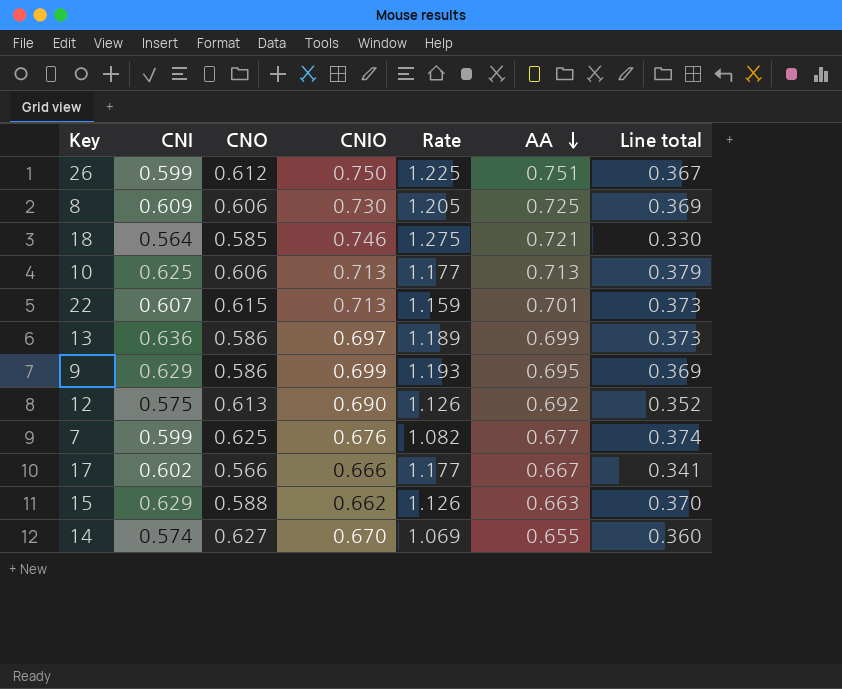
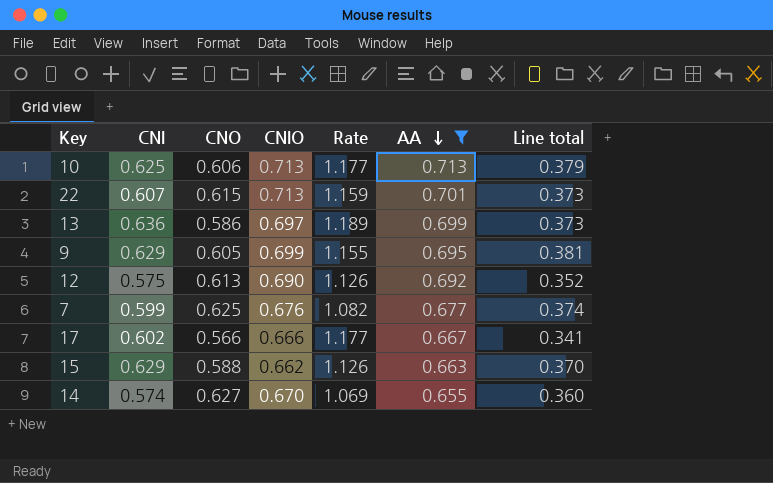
filter: none -> AA <= 0.713
9 | CNO: 0.586 -> 0.605
9 | Rate: 1.193 -> 1.155
9 | Line total: 0.369 -> 0.381

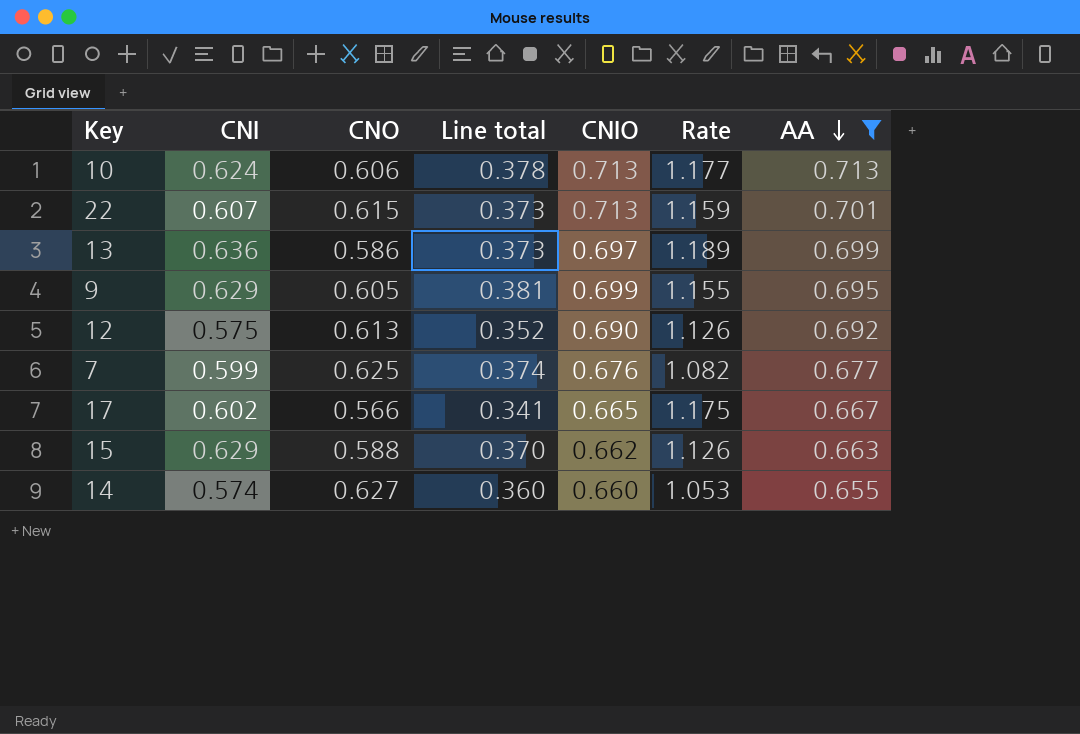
column Line total | position: 7 -> 4
10 | CNI: 0.625 -> 0.624
10 | Line total: 0.379 -> 0.378
17 | CNIO: 0.666 -> 0.665
17 | Rate: 1.177 -> 1.175
14 | CNIO: 0.670 -> 0.660
14 | Rate: 1.069 -> 1.053

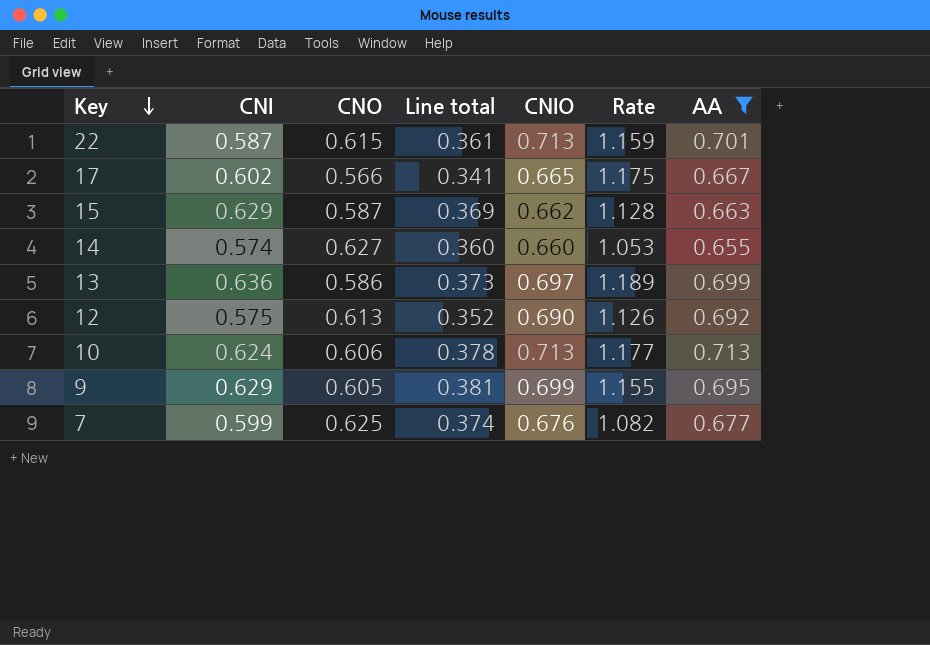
row order: AA descending -> Key descending
22 | CNI: 0.607 -> 0.587
22 | Line total: 0.373 -> 0.361
15 | CNO: 0.588 -> 0.587
15 | Line total: 0.370 -> 0.369
15 | Rate: 1.126 -> 1.128

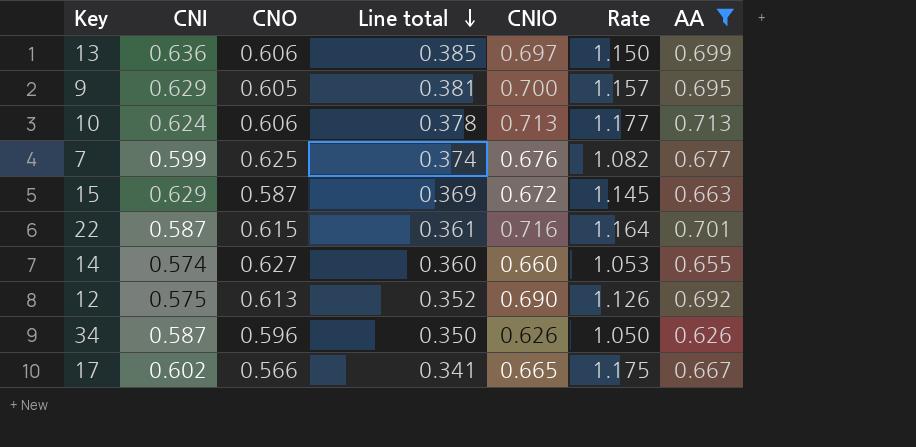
row order: Key descending -> Line total descending
13 | CNO: 0.586 -> 0.606
13 | Line total: 0.373 -> 0.385
13 | Rate: 1.189 -> 1.150
9 | CNIO: 0.699 -> 0.700
9 | Rate: 1.155 -> 1.157
15 | CNIO: 0.662 -> 0.672
15 | Rate: 1.128 -> 1.145
22 | CNIO: 0.713 -> 0.716
22 | Rate: 1.159 -> 1.164
row 34: none -> 0.587 | 0.596 | 0.350 | 0.626 | 1.050 | 0.626

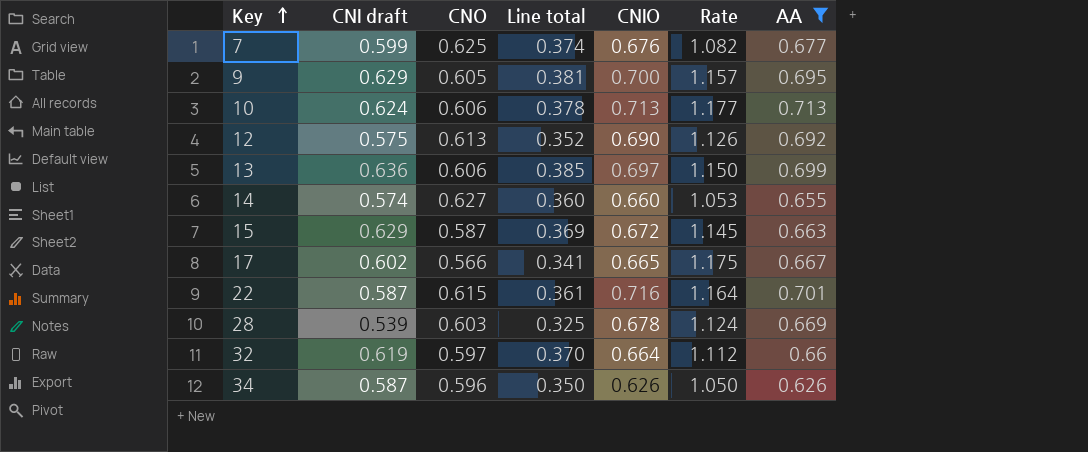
row order: Line total descending -> Key ascending
column name: CNI -> CNI draft
row 28: none -> 0.539 | 0.603 | 0.325 | 0.678 | 1.124 | 0.669
row 32: none -> 0.619 | 0.597 | 0.370 | 0.664 | 1.112 | 0.66

